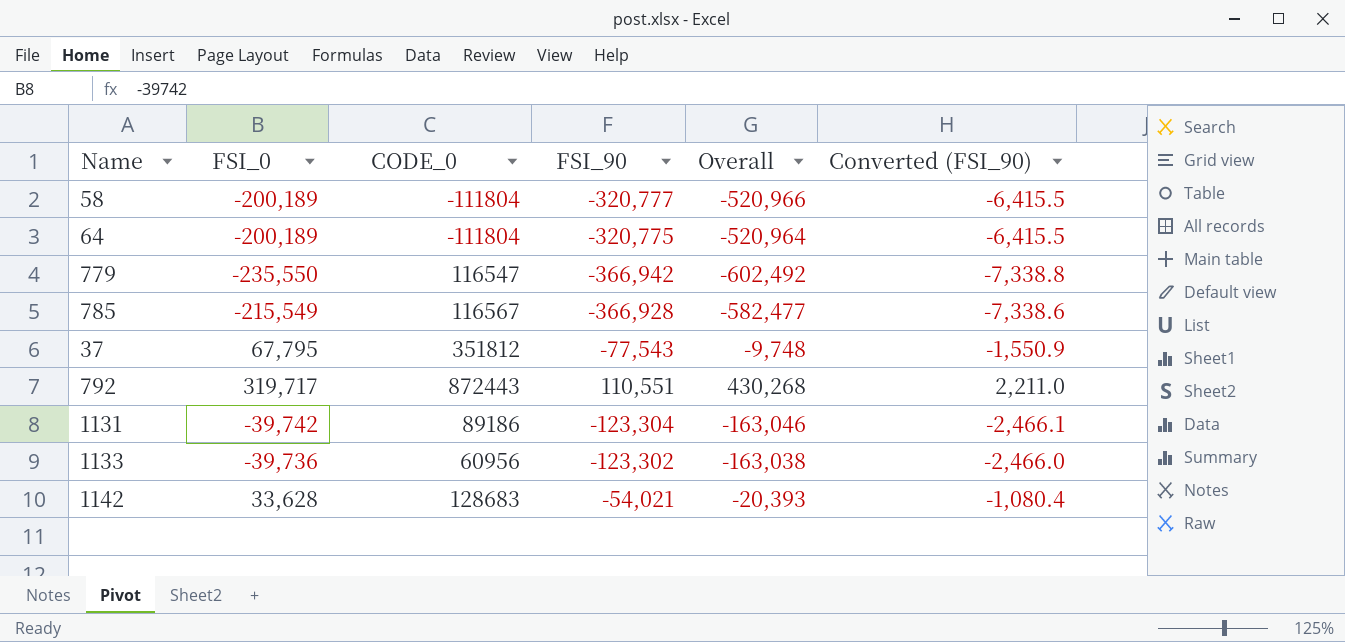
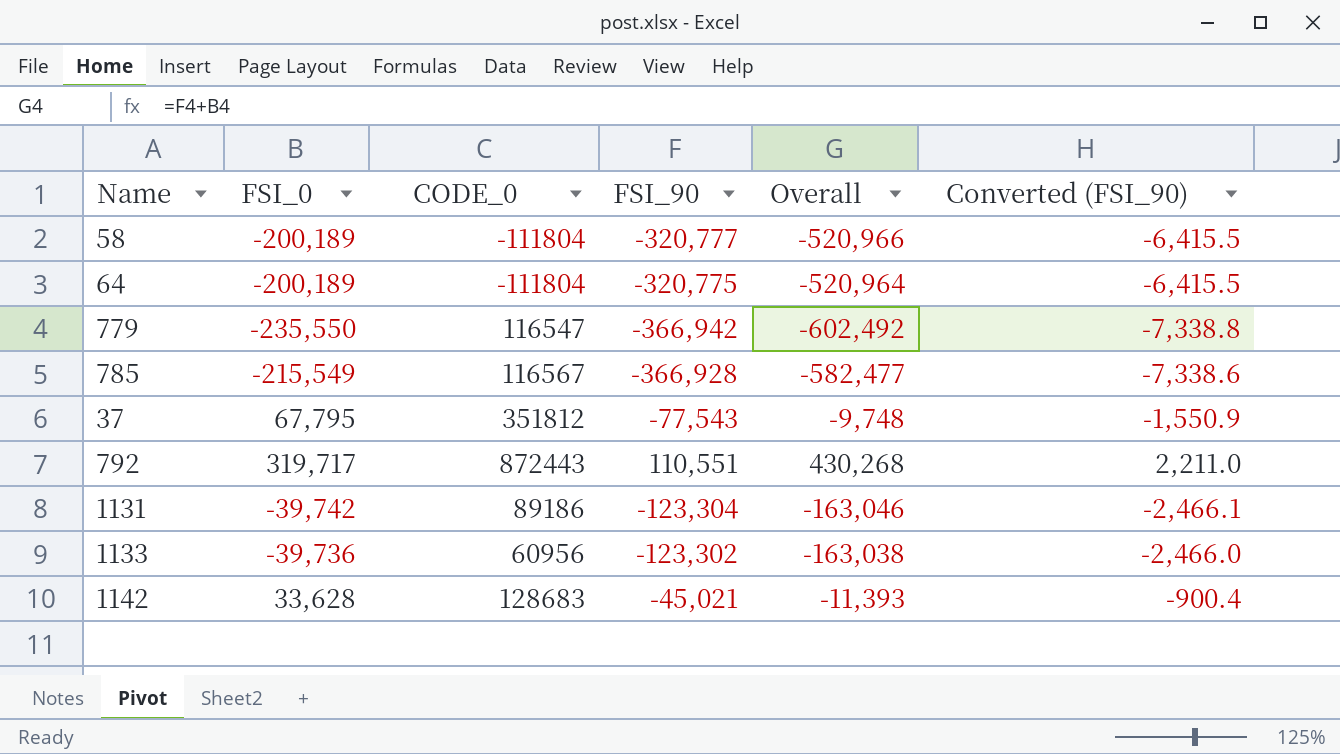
1142 | FSI_90: -54,021 -> -45,021
1142 | Overall: -20,393 -> -11,393
1142 | Converted (FSI_90): -1,080.4 -> -900.4

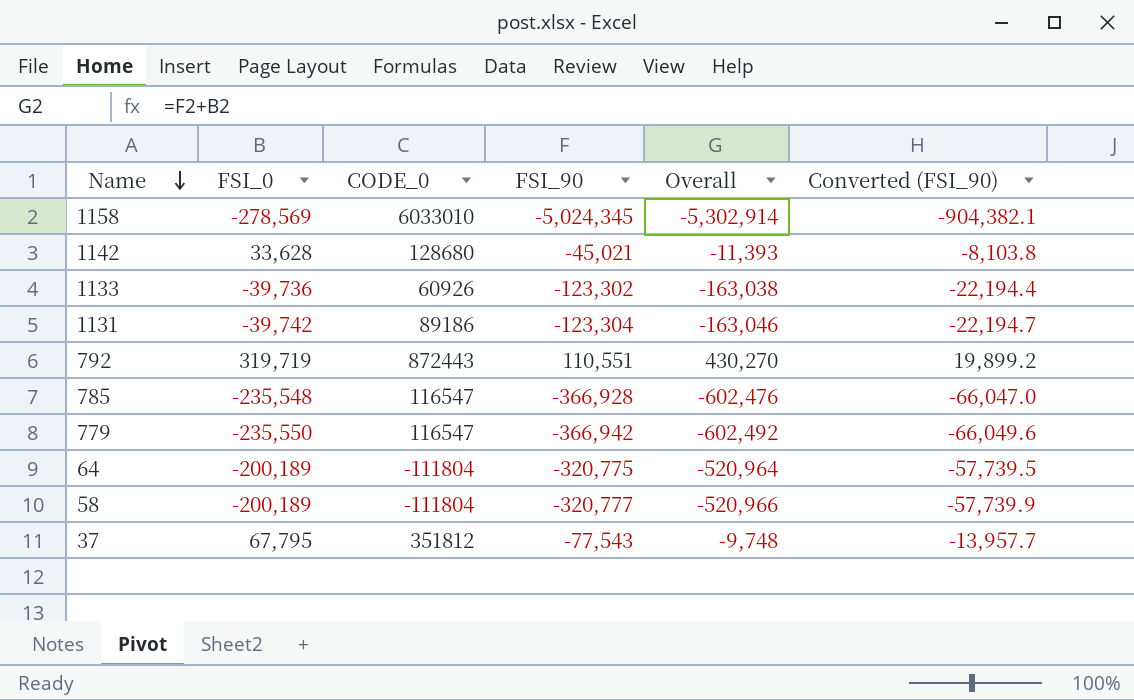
row order: none -> Name descending
column Converted (FSI_90) | formula: [FSI_90] * 0.02 -> [FSI_90] * 0.18
row 1158: none -> -278,569 | 6033010 | -5,024,345 | -5,302,914 | -904,382.1
1142 | CODE_0: 128683 -> 128680
1133 | CODE_0: 60956 -> 60926
792 | FSI_0: 319,717 -> 319,719
792 | Overall: 430,268 -> 430,270
785 | FSI_0: -215,549 -> -235,548
785 | CODE_0: 116567 -> 116547
785 | Overall: -582,477 -> -602,476

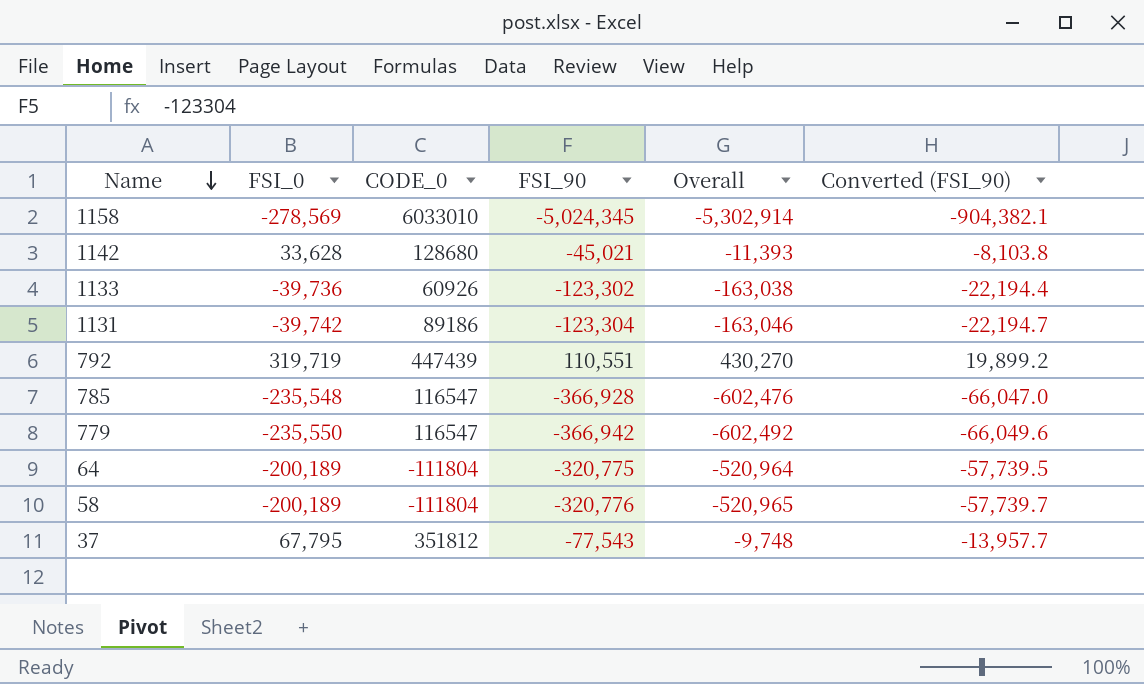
792 | CODE_0: 872443 -> 447439
58 | FSI_90: -320,777 -> -320,776
58 | Overall: -520,966 -> -520,965
58 | Converted (FSI_90): -57,739.9 -> -57,739.7

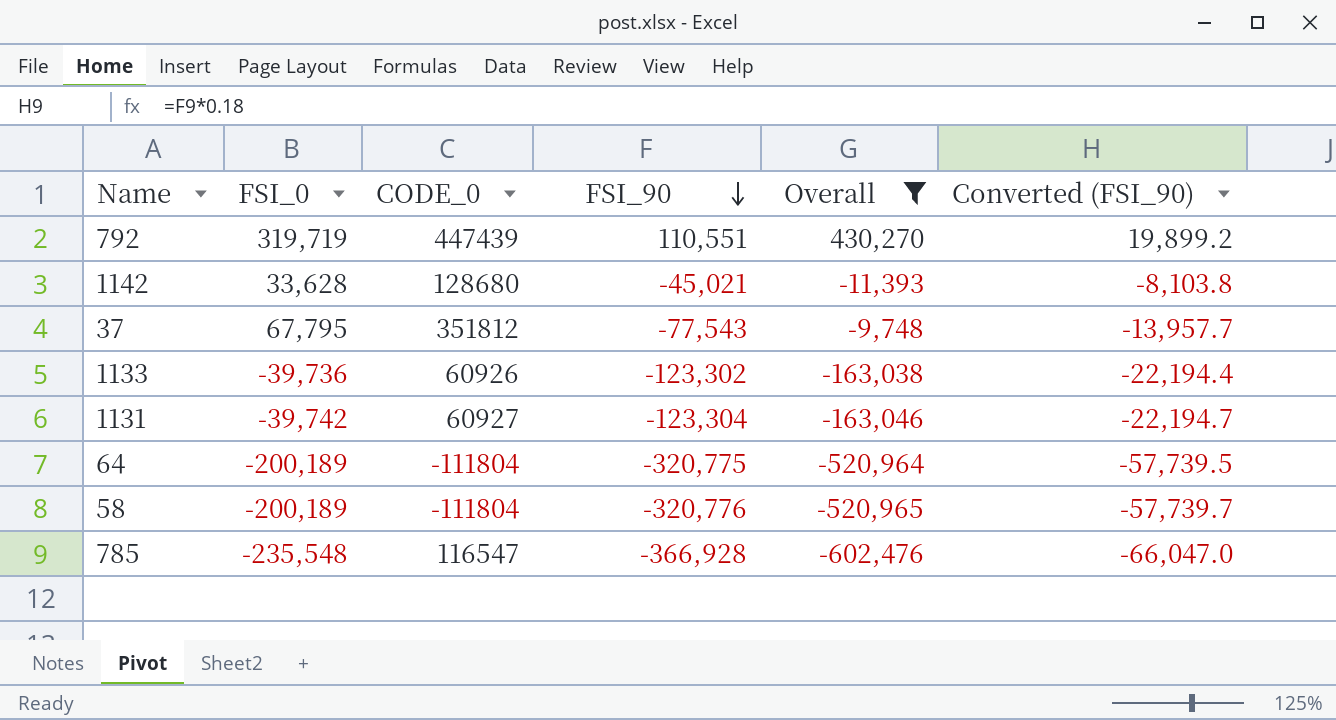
filter: none -> Overall >= -602,476
row order: Name descending -> FSI_90 descending
1131 | CODE_0: 89186 -> 60927

